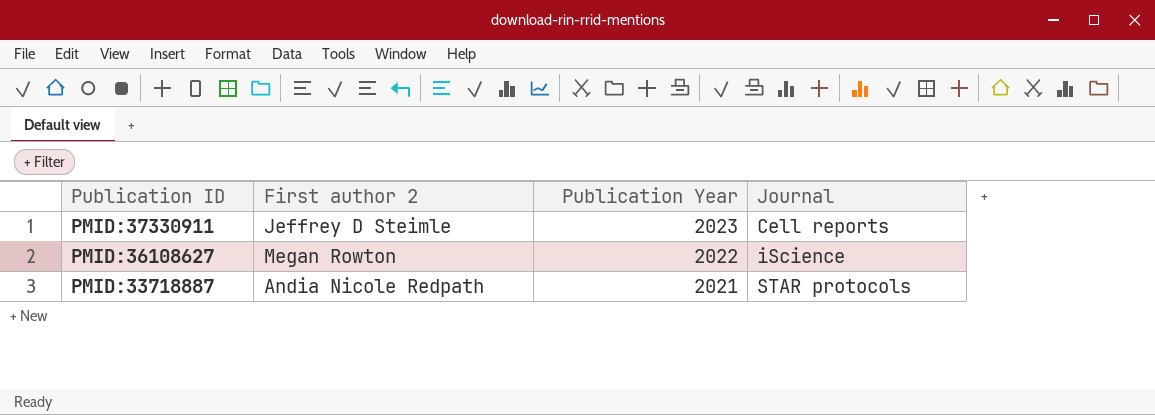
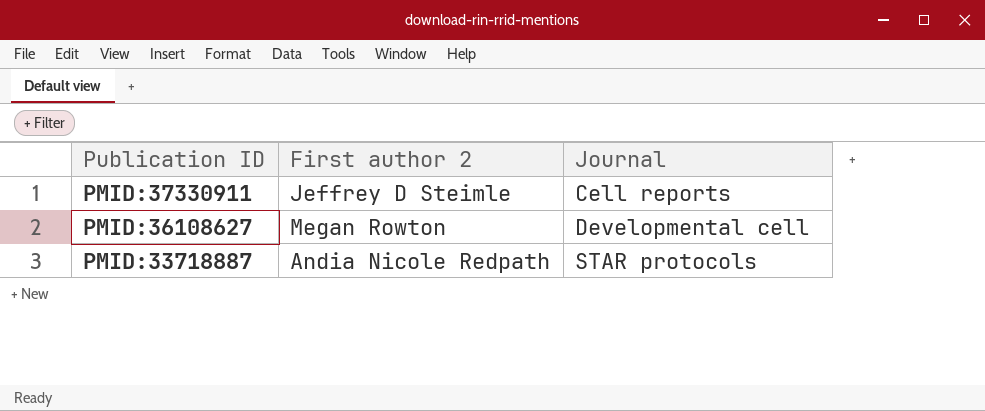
column Publication Year | position: 3 -> none
PMID:36108627 | Journal: iScience -> Developmental cell

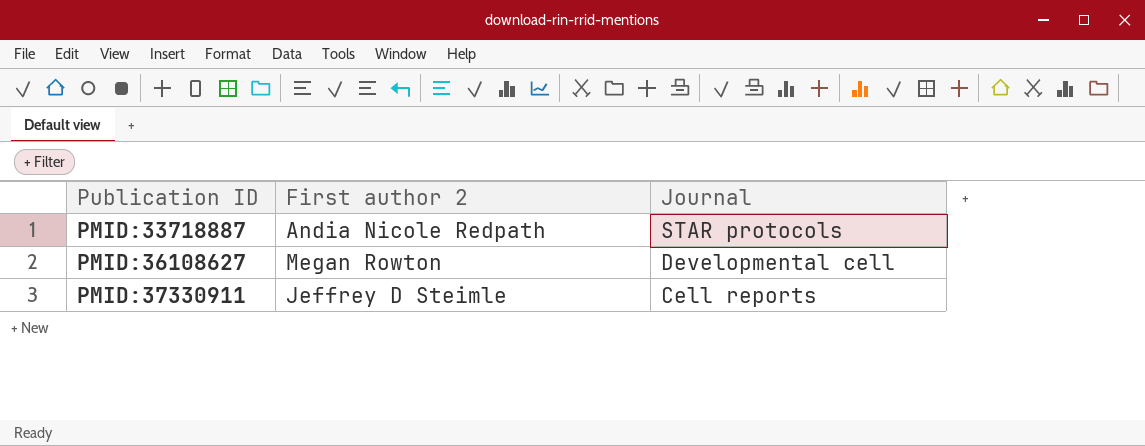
row order: Publication ID descending -> Publication ID ascending

